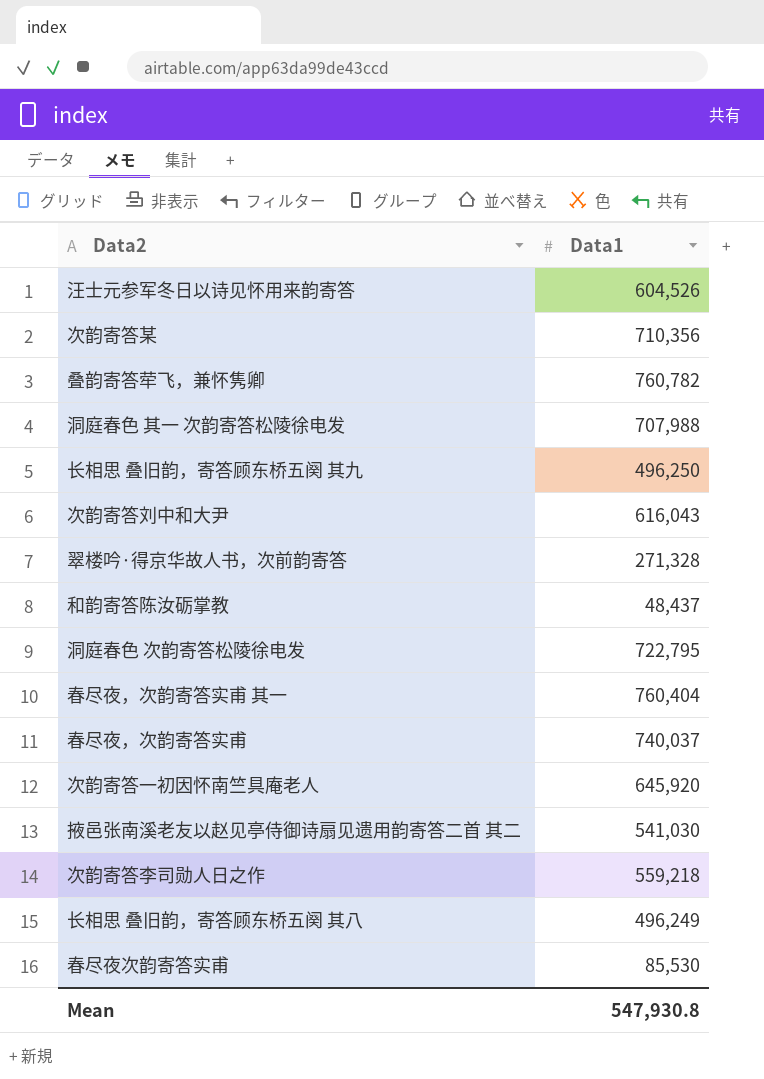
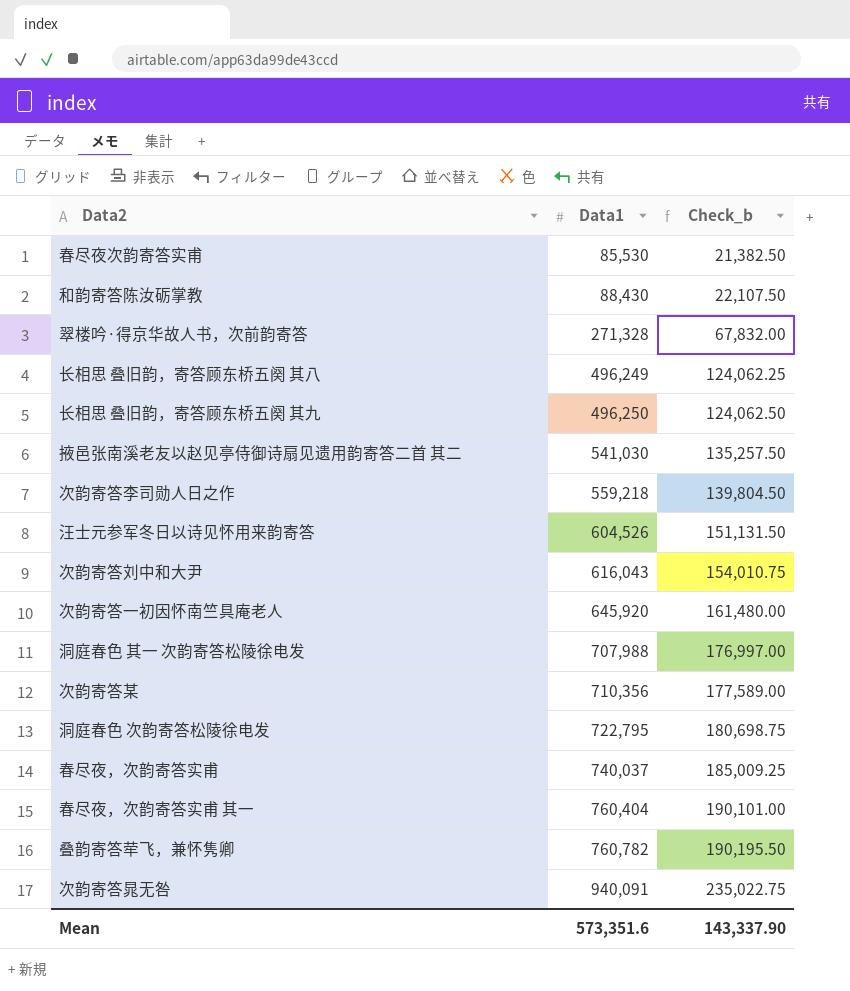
row order: none -> Data1 ascending
column Check_b | formula: none -> [Data1] * 0.25
和韵寄答陈汝砺掌教 | Data1: 48,437 -> 88,430
row 次韵寄答晁无咎: none -> 940,091 | 235,022.75
Mean | Data1: 547,930.8 -> 573,351.6

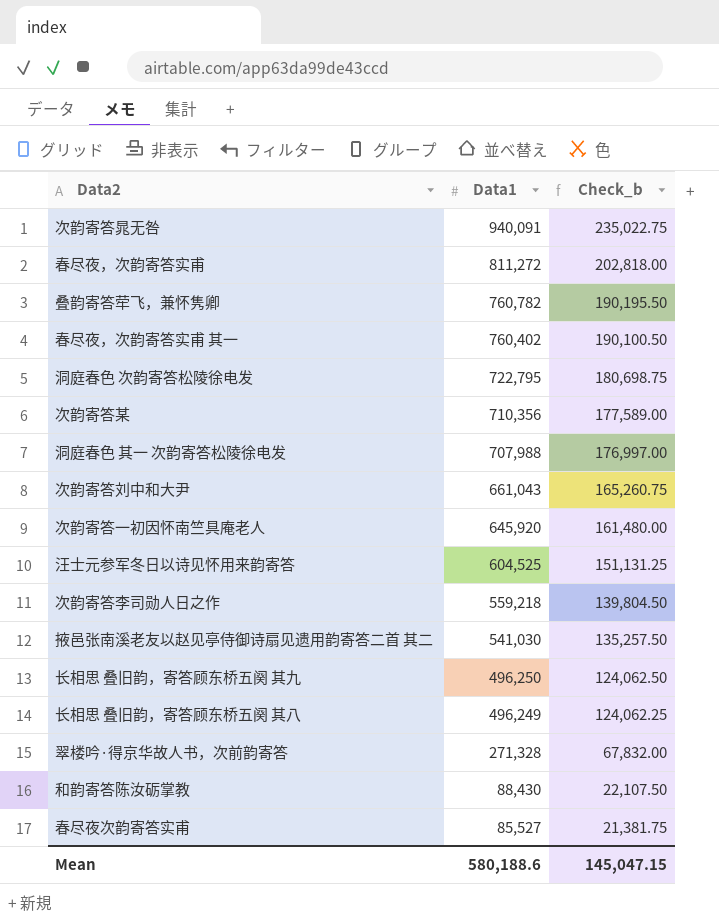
row order: Data1 ascending -> Data1 descending
春尽夜，次韵寄答实甫 | Data1: 740,037 -> 811,272
春尽夜，次韵寄答实甫 | Check_b: 185,009.25 -> 202,818.00
春尽夜，次韵寄答实甫 其一 | Data1: 760,404 -> 760,402
春尽夜，次韵寄答实甫 其一 | Check_b: 190,101.00 -> 190,100.50
次韵寄答刘中和大尹 | Data1: 616,043 -> 661,043
次韵寄答刘中和大尹 | Check_b: 154,010.75 -> 165,260.75
汪士元参军冬日以诗见怀用来韵寄答 | Data1: 604,526 -> 604,525
汪士元参军冬日以诗见怀用来韵寄答 | Check_b: 151,131.50 -> 151,131.25
春尽夜次韵寄答实甫 | Data1: 85,530 -> 85,527
春尽夜次韵寄答实甫 | Check_b: 21,382.50 -> 21,381.75
Mean | Data1: 573,351.6 -> 580,188.6
Mean | Check_b: 143,337.90 -> 145,047.15

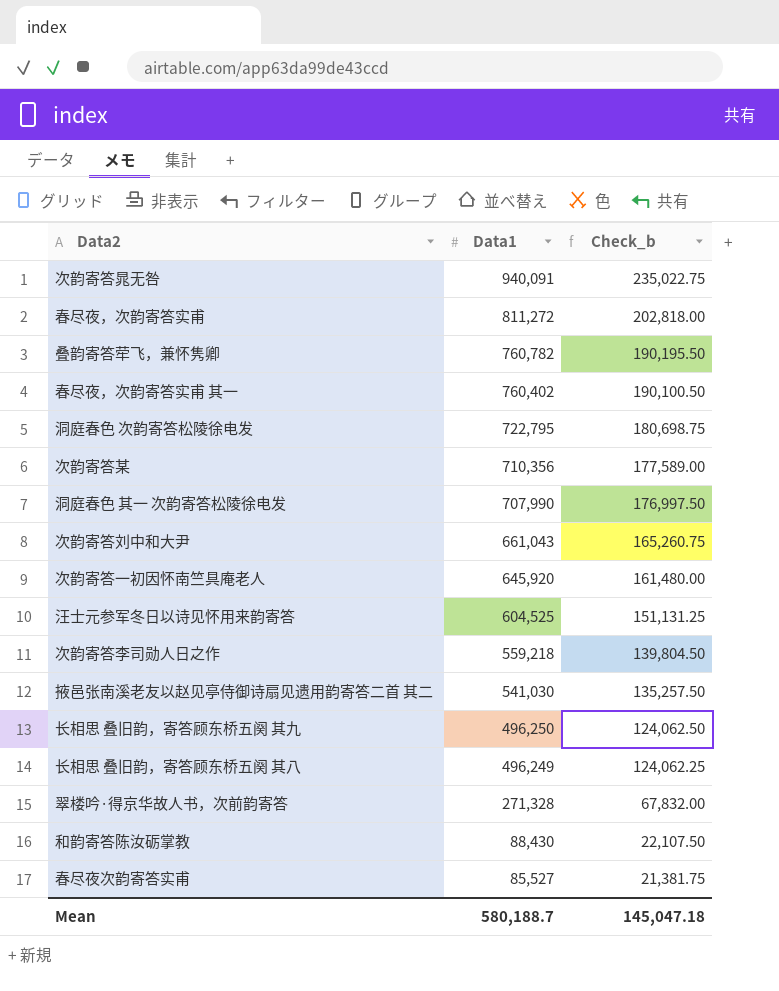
洞庭春色 其一 次韵寄答松陵徐电发 | Data1: 707,988 -> 707,990
洞庭春色 其一 次韵寄答松陵徐电发 | Check_b: 176,997.00 -> 176,997.50
Mean | Data1: 580,188.6 -> 580,188.7
Mean | Check_b: 145,047.15 -> 145,047.18

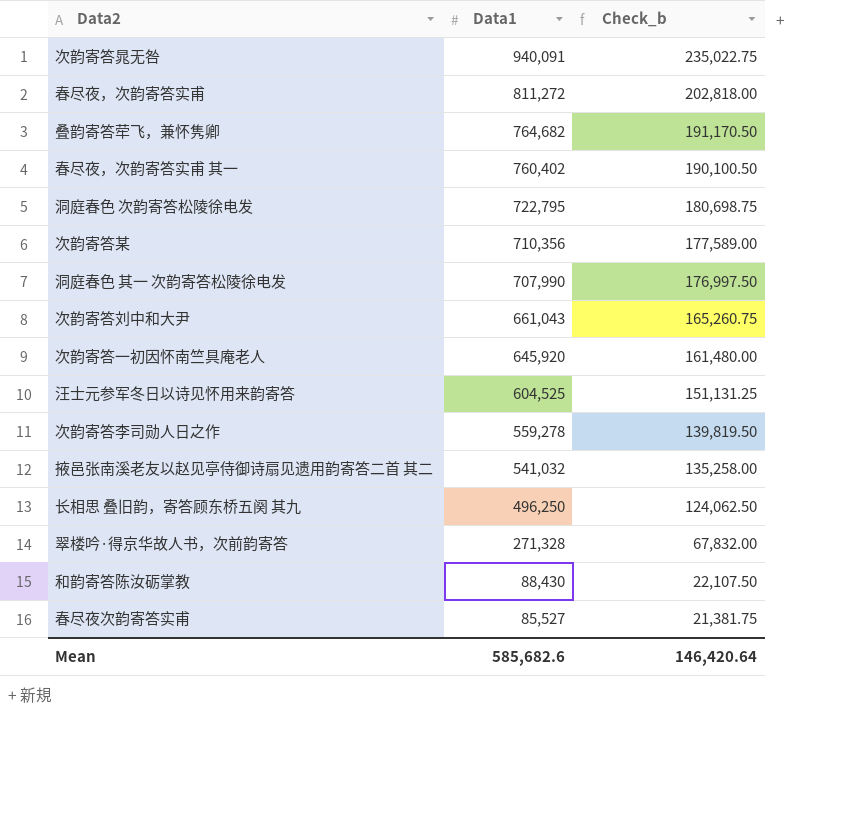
row 长相思 叠旧韵，寄答顾东桥五阕 其八: 496,249 | 124,062.25 -> none
叠韵寄答荦飞，兼怀隽卿 | Data1: 760,782 -> 764,682
叠韵寄答荦飞，兼怀隽卿 | Check_b: 190,195.50 -> 191,170.50
次韵寄答李司勋人日之作 | Data1: 559,218 -> 559,278
次韵寄答李司勋人日之作 | Check_b: 139,804.50 -> 139,819.50
掖邑张南溪老友以赵见亭侍御诗扇见遗用韵寄答二首 其二 | Data1: 541,030 -> 541,032
掖邑张南溪老友以赵见亭侍御诗扇见遗用韵寄答二首 其二 | Check_b: 135,257.50 -> 135,258.00
Mean | Data1: 580,188.7 -> 585,682.6
Mean | Check_b: 145,047.18 -> 146,420.64

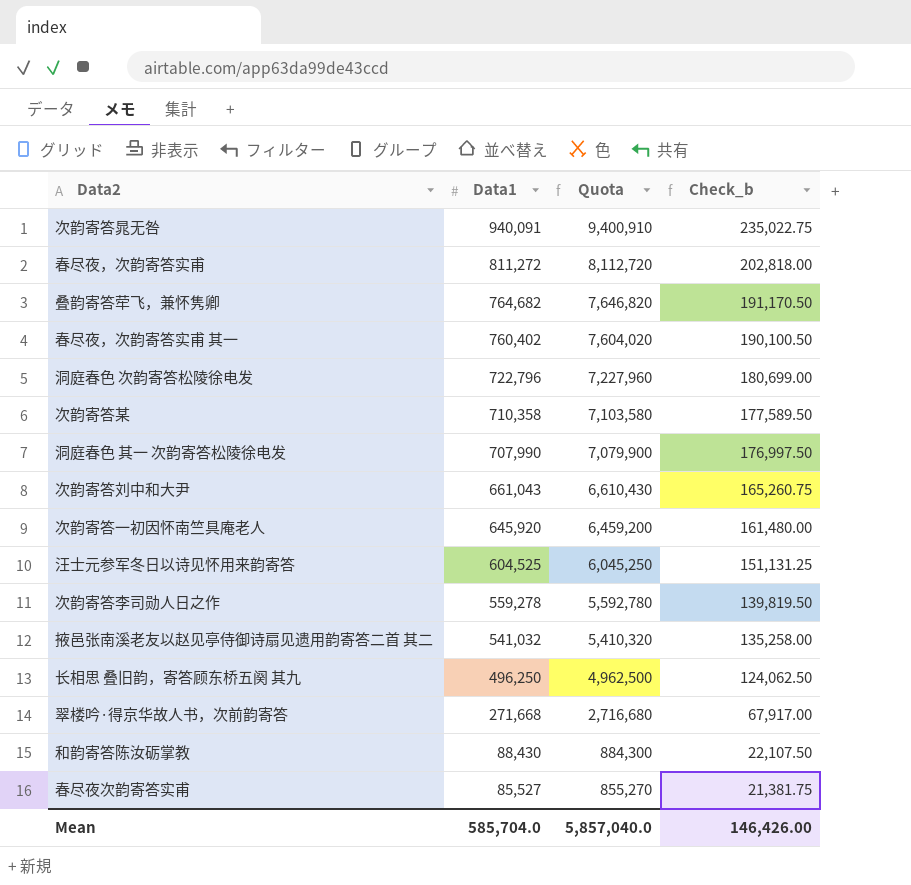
column Quota | formula: none -> [Data1] * 10
洞庭春色 次韵寄答松陵徐电发 | Data1: 722,795 -> 722,796
洞庭春色 次韵寄答松陵徐电发 | Check_b: 180,698.75 -> 180,699.00
次韵寄答某 | Data1: 710,356 -> 710,358
次韵寄答某 | Check_b: 177,589.00 -> 177,589.50
翠楼吟·得京华故人书，次前韵寄答 | Data1: 271,328 -> 271,668
翠楼吟·得京华故人书，次前韵寄答 | Check_b: 67,832.00 -> 67,917.00
Mean | Data1: 585,682.6 -> 585,704.0
Mean | Check_b: 146,420.64 -> 146,426.00

